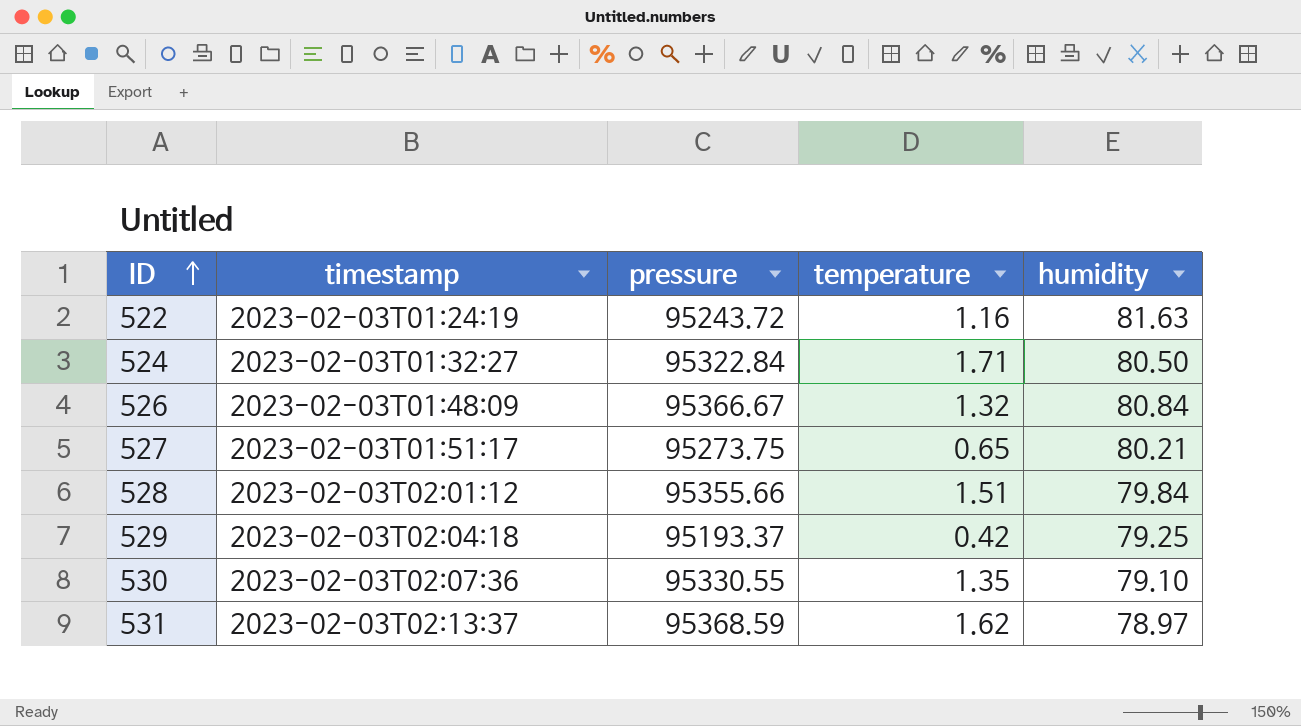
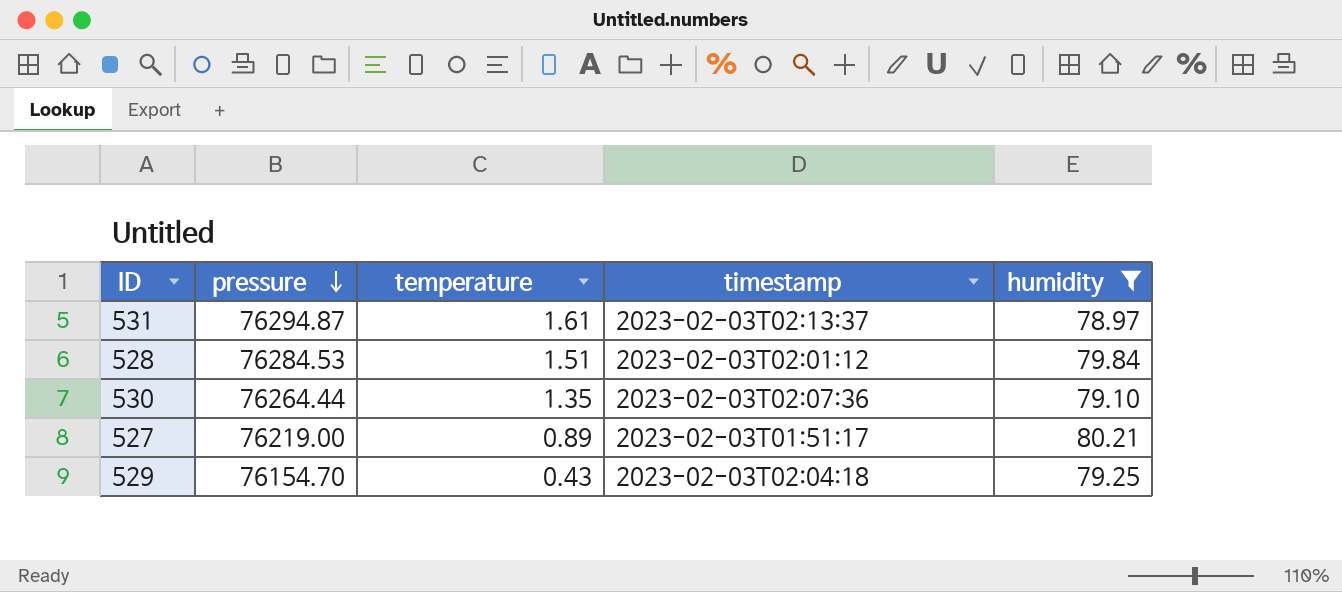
filter: none -> humidity <= 80.21
row order: ID ascending -> pressure descending
column timestamp | position: 2 -> 4
531 | pressure: 95368.59 -> 76294.87
531 | temperature: 1.62 -> 1.61
528 | pressure: 95355.66 -> 76284.53
530 | pressure: 95330.55 -> 76264.44
527 | pressure: 95273.75 -> 76219.00
527 | temperature: 0.65 -> 0.89
529 | pressure: 95193.37 -> 76154.70
529 | temperature: 0.42 -> 0.43

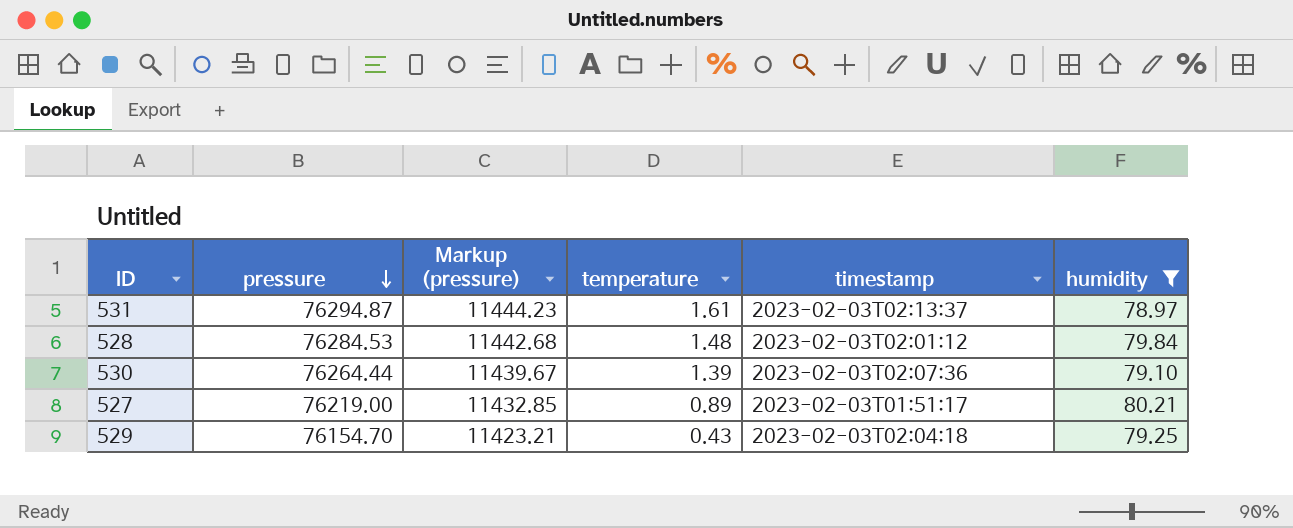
column Markup (pressure) | formula: none -> [pressure] * 0.15
528 | temperature: 1.51 -> 1.48
530 | temperature: 1.35 -> 1.39

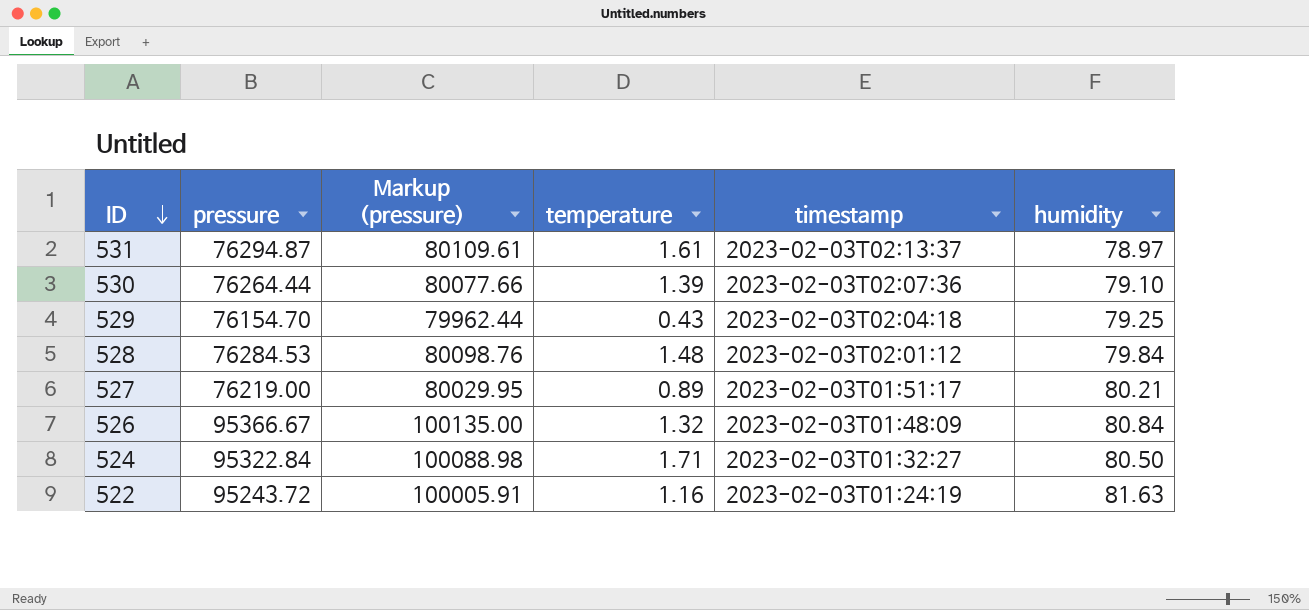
filter: humidity <= 80.21 -> none
row order: pressure descending -> ID descending
column Markup (pressure) | formula: [pressure] * 0.15 -> [pressure] * 1.05

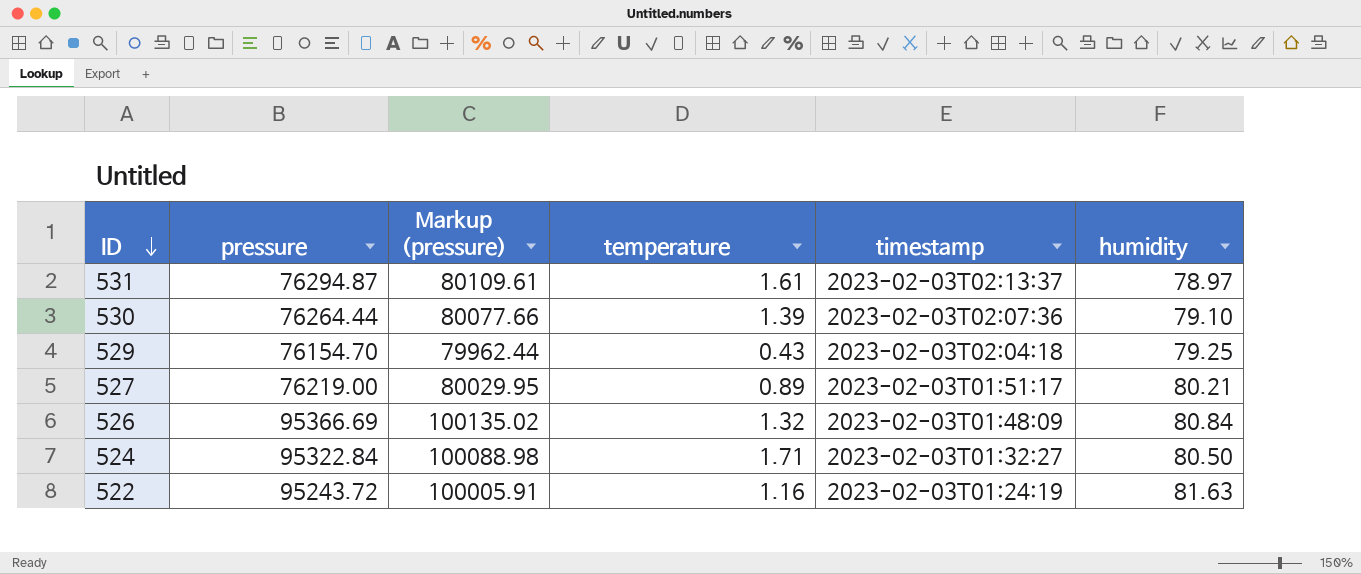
row 528: 76284.53 | 80098.76 | 1.48 | 2023-02-03T02:01:12 | 79.84 -> none
526 | pressure: 95366.67 -> 95366.69
526 | Markup (pressure): 100135.00 -> 100135.02

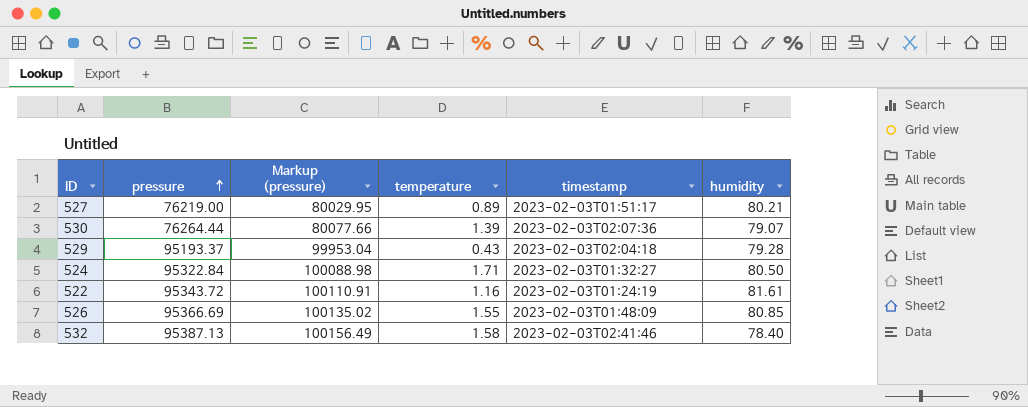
row order: ID descending -> pressure ascending
row 531: 76294.87 | 80109.61 | 1.61 | 2023-02-03T02:13:37 | 78.97 -> none
530 | humidity: 79.10 -> 79.07
529 | pressure: 76154.70 -> 95193.37
529 | Markup (pressure): 79962.44 -> 99953.04
529 | humidity: 79.25 -> 79.28
522 | pressure: 95243.72 -> 95343.72
522 | Markup (pressure): 100005.91 -> 100110.91
522 | humidity: 81.63 -> 81.61
526 | temperature: 1.32 -> 1.55
526 | humidity: 80.84 -> 80.85
row 532: none -> 95387.13 | 100156.49 | 1.58 | 2023-02-03T02:41:46 | 78.40

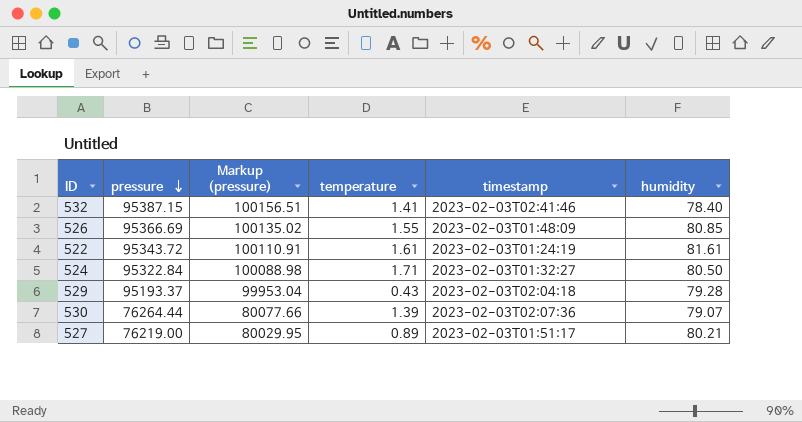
row order: pressure ascending -> pressure descending
532 | pressure: 95387.13 -> 95387.15
532 | Markup (pressure): 100156.49 -> 100156.51
532 | temperature: 1.58 -> 1.41
522 | temperature: 1.16 -> 1.61

